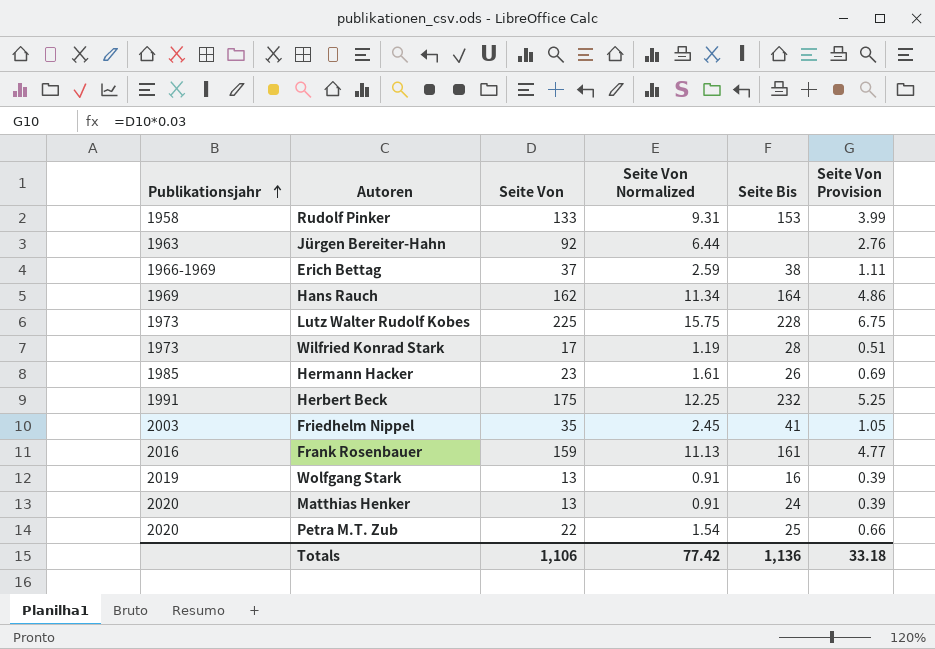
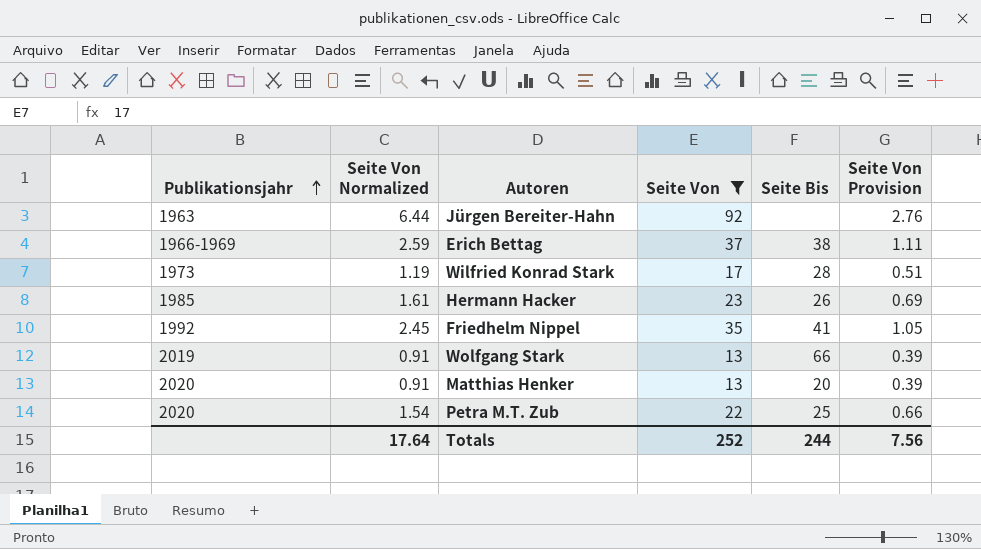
filter: none -> Seite Von <= 92
column Seite Von Normalized | position: 4 -> 2
Friedhelm Nippel | Publikationsjahr: 2003 -> 1992
Wolfgang Stark | Seite Bis: 16 -> 66
Matthias Henker | Seite Bis: 24 -> 20
Totals | Seite Von Normalized: 77.42 -> 17.64
Totals | Seite Von: 1,106 -> 252
Totals | Seite Bis: 1,136 -> 244
Totals | Seite Von Provision: 33.18 -> 7.56

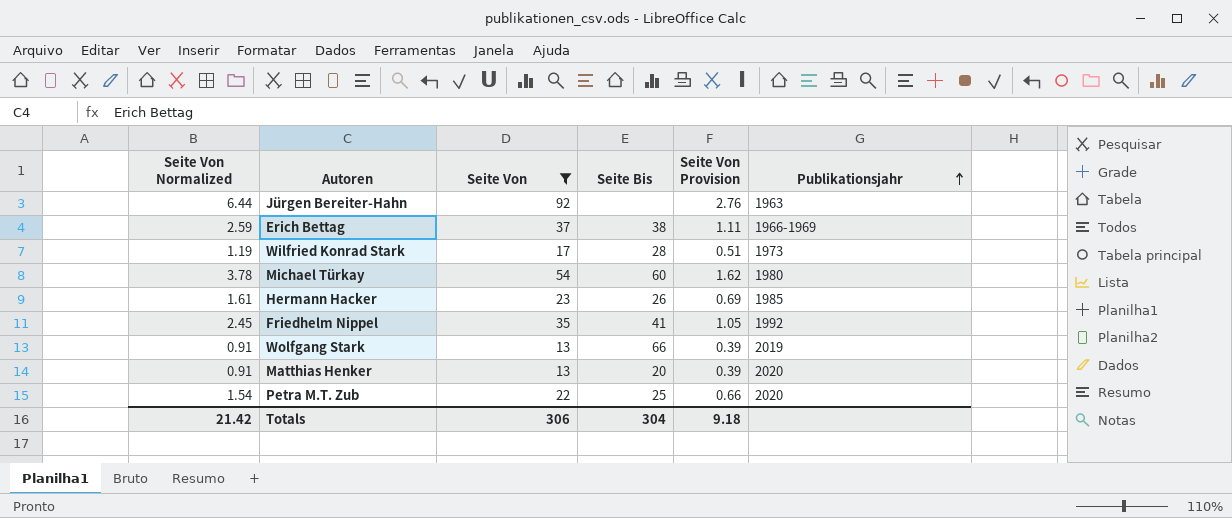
column Publikationsjahr | position: 1 -> 6
row Michael Türkay: none -> 3.78 | 54 | 60 | 1.62 | 1980
Totals | Seite Von Normalized: 17.64 -> 21.42
Totals | Seite Von: 252 -> 306
Totals | Seite Bis: 244 -> 304
Totals | Seite Von Provision: 7.56 -> 9.18

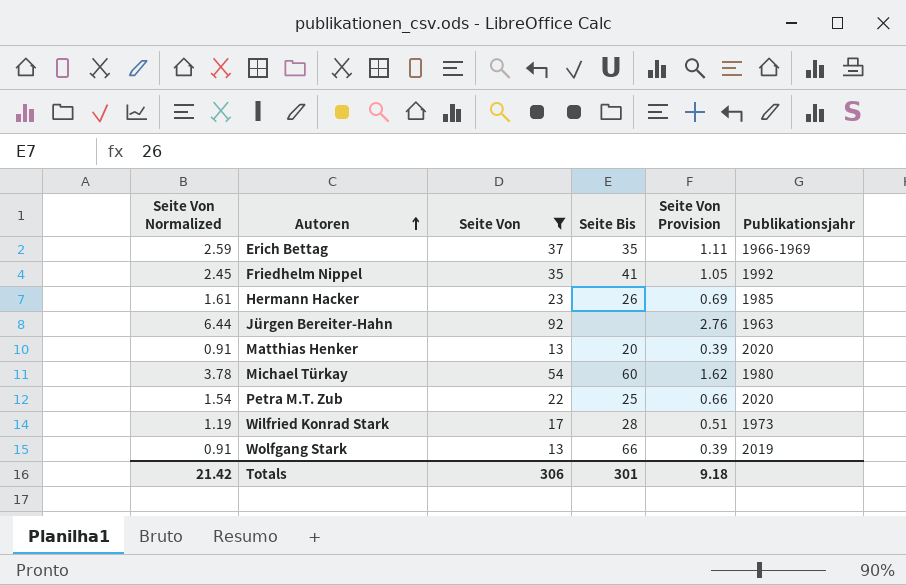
row order: Publikationsjahr ascending -> Autoren ascending
Erich Bettag | Seite Bis: 38 -> 35
Totals | Seite Bis: 304 -> 301

